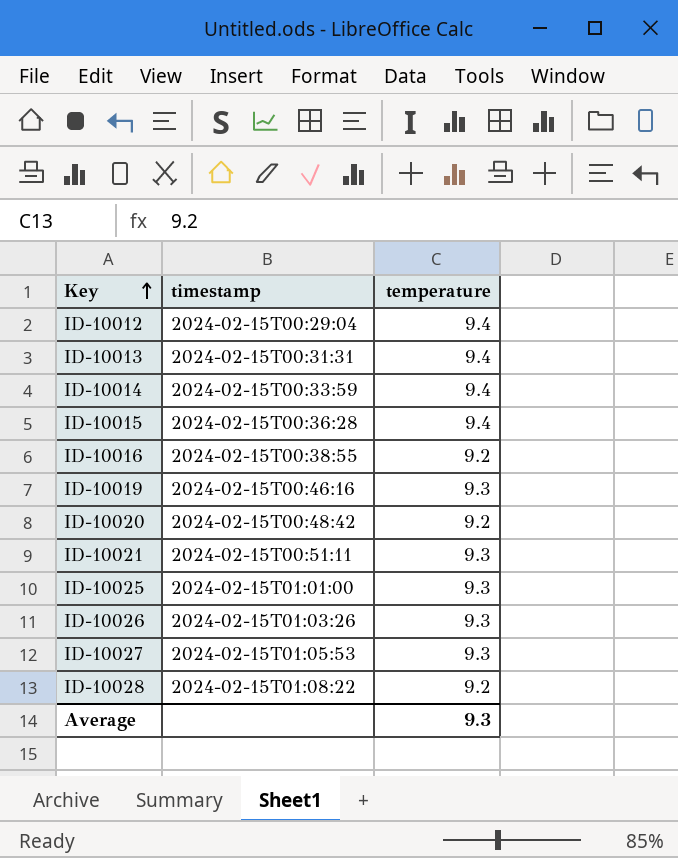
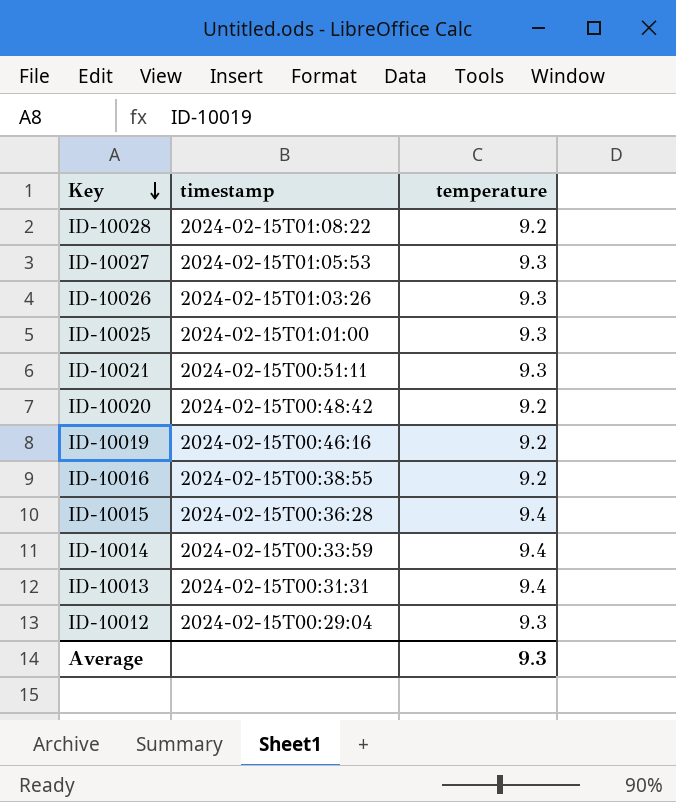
row order: Key ascending -> Key descending
ID-10019 | temperature: 9.3 -> 9.2
ID-10012 | temperature: 9.4 -> 9.3

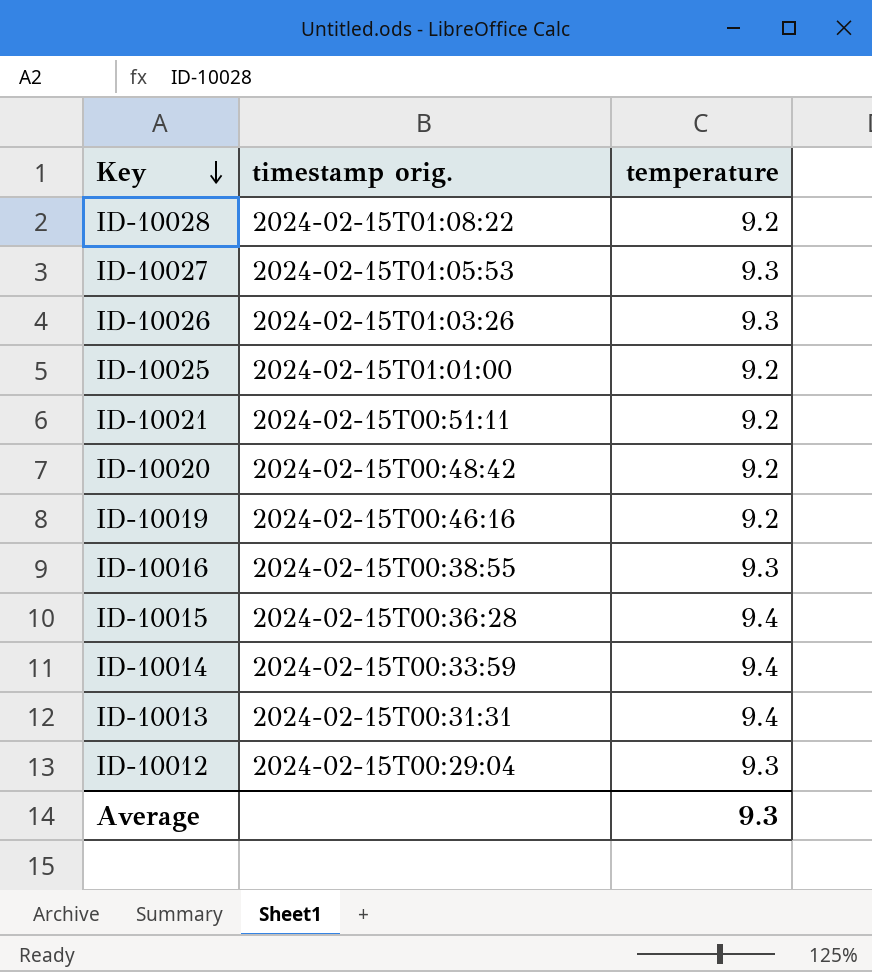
column name: timestamp -> timestamp orig.
ID-10025 | temperature: 9.3 -> 9.2
ID-10021 | temperature: 9.3 -> 9.2
ID-10016 | temperature: 9.2 -> 9.3

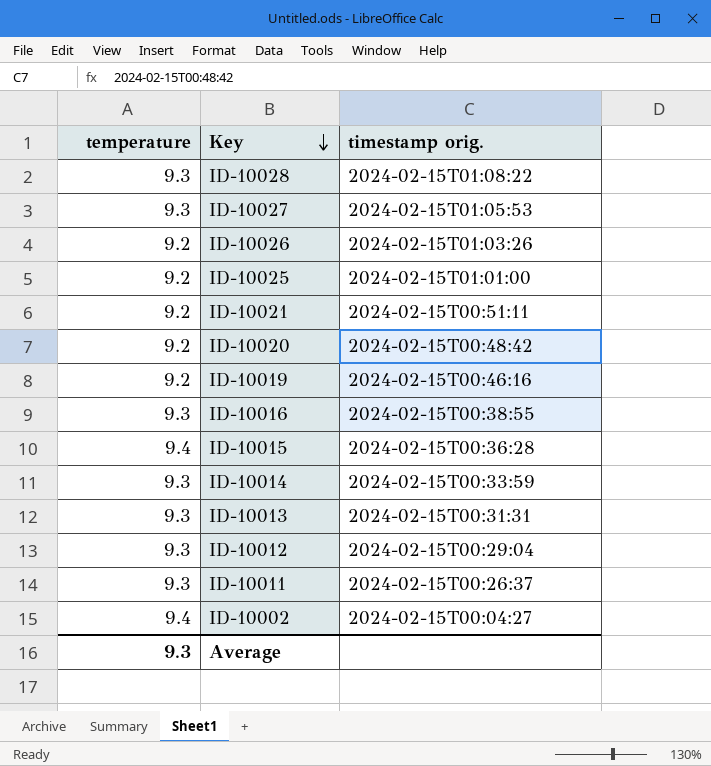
column temperature | position: 3 -> 1
ID-10028 | temperature: 9.2 -> 9.3
ID-10026 | temperature: 9.3 -> 9.2
ID-10014 | temperature: 9.4 -> 9.3
ID-10013 | temperature: 9.4 -> 9.3
row ID-10011: none -> 9.3 | 2024-02-15T00:26:37
row ID-10002: none -> 9.4 | 2024-02-15T00:04:27

